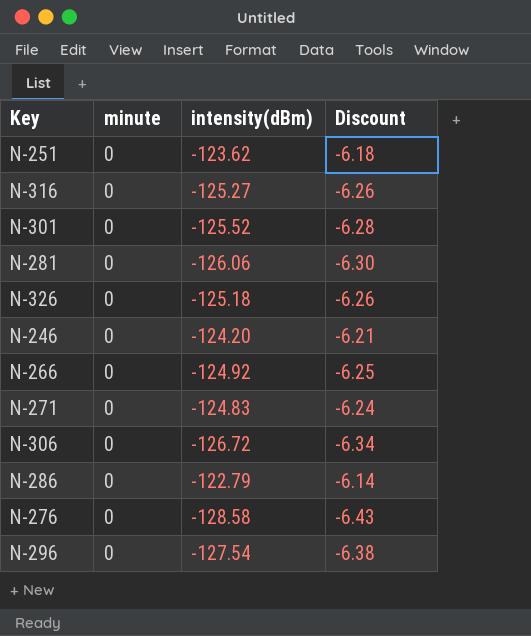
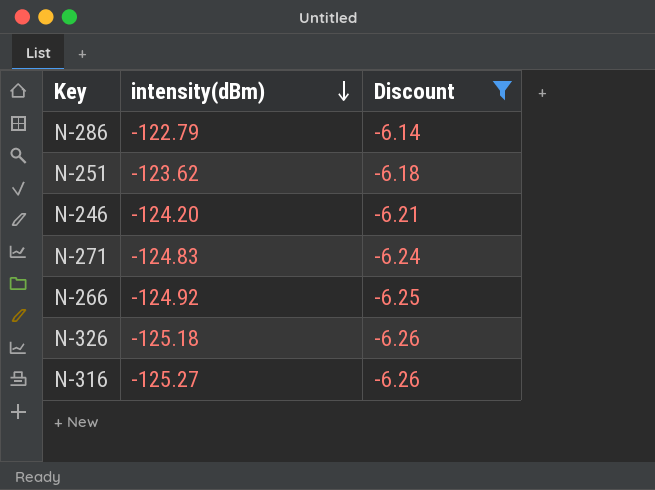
filter: none -> Discount >= -6.26
row order: none -> intensity(dBm) descending
column minute | position: 2 -> none

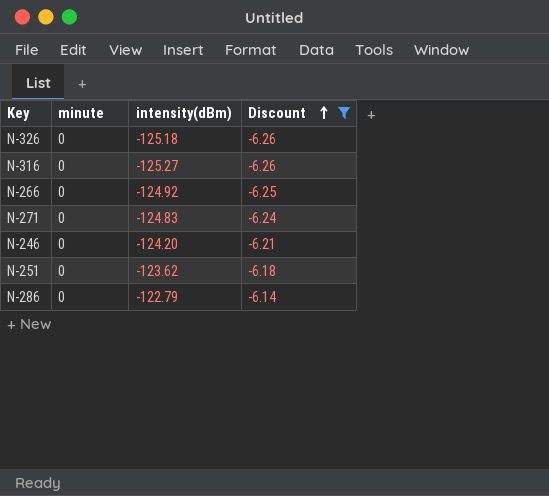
row order: intensity(dBm) descending -> Discount ascending
column minute | position: none -> 2

